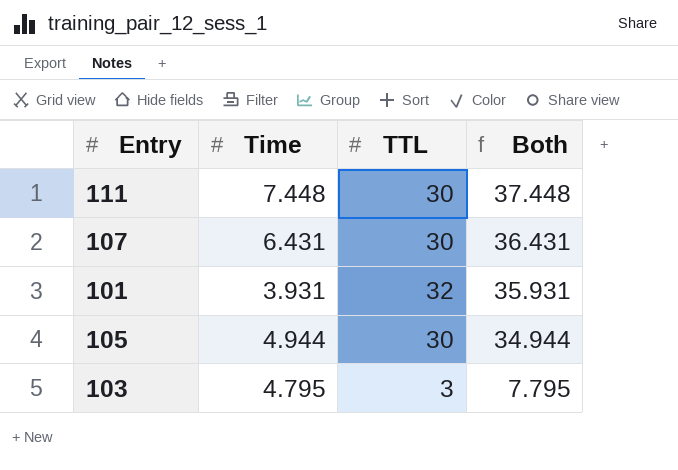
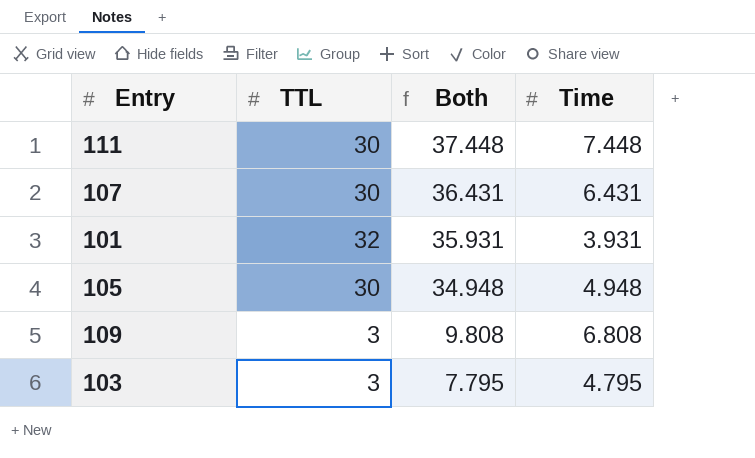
column Time | position: 2 -> 4
105 | Both: 34.944 -> 34.948
105 | Time: 4.944 -> 4.948
row 109: none -> 3 | 9.808 | 6.808

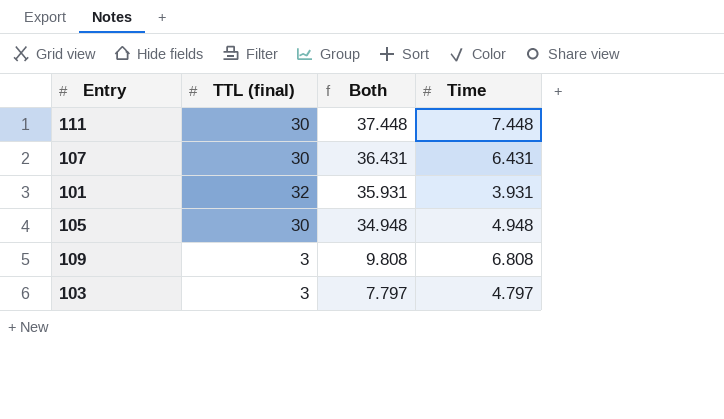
column name: TTL -> TTL (final)
103 | Both: 7.795 -> 7.797
103 | Time: 4.795 -> 4.797

